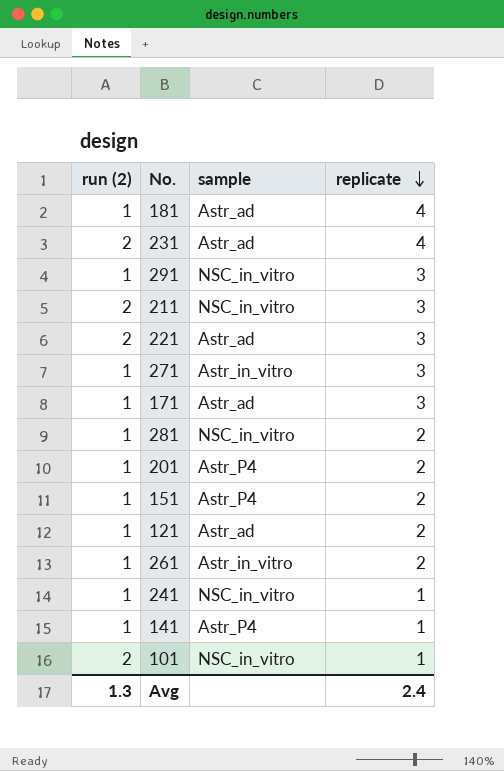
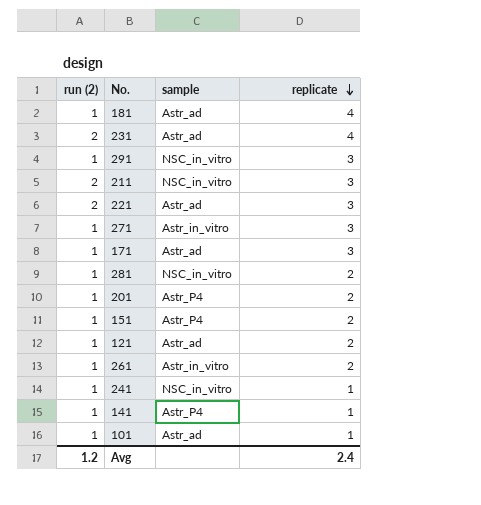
101 | run (2): 2 -> 1
101 | sample: NSC_in_vitro -> Astr_ad
Avg | run (2): 1.3 -> 1.2

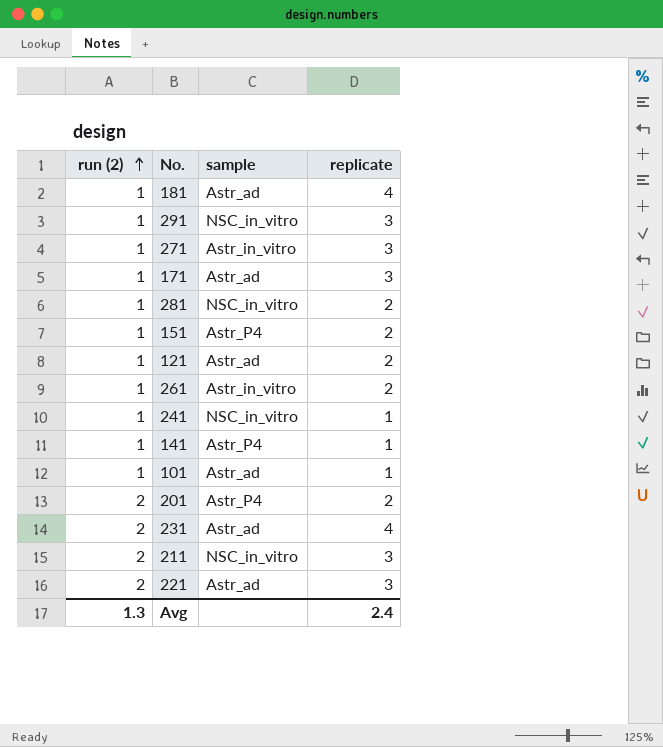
row order: replicate descending -> run (2) ascending
201 | run (2): 1 -> 2
Avg | run (2): 1.2 -> 1.3

